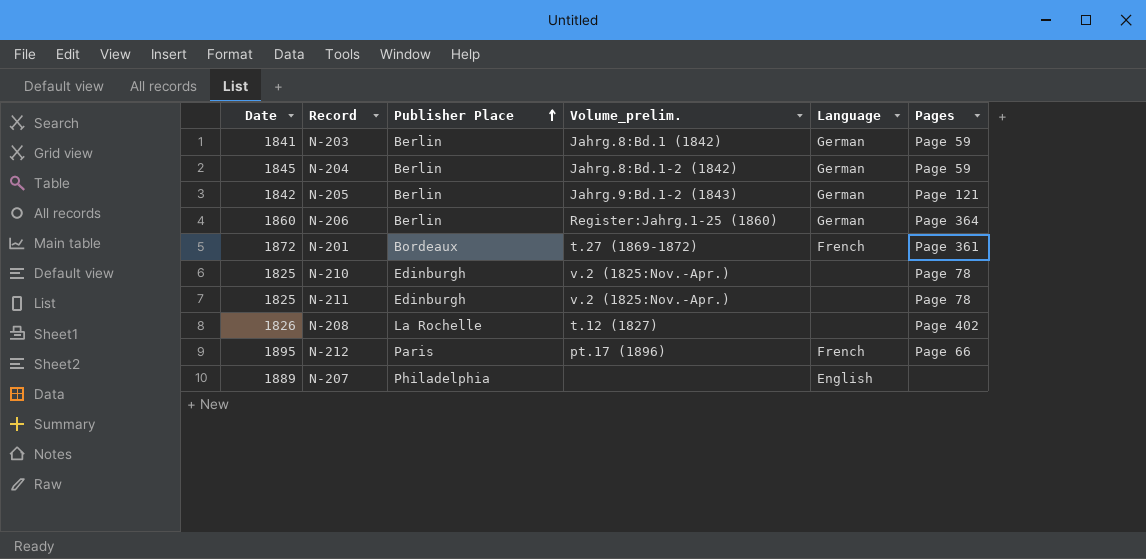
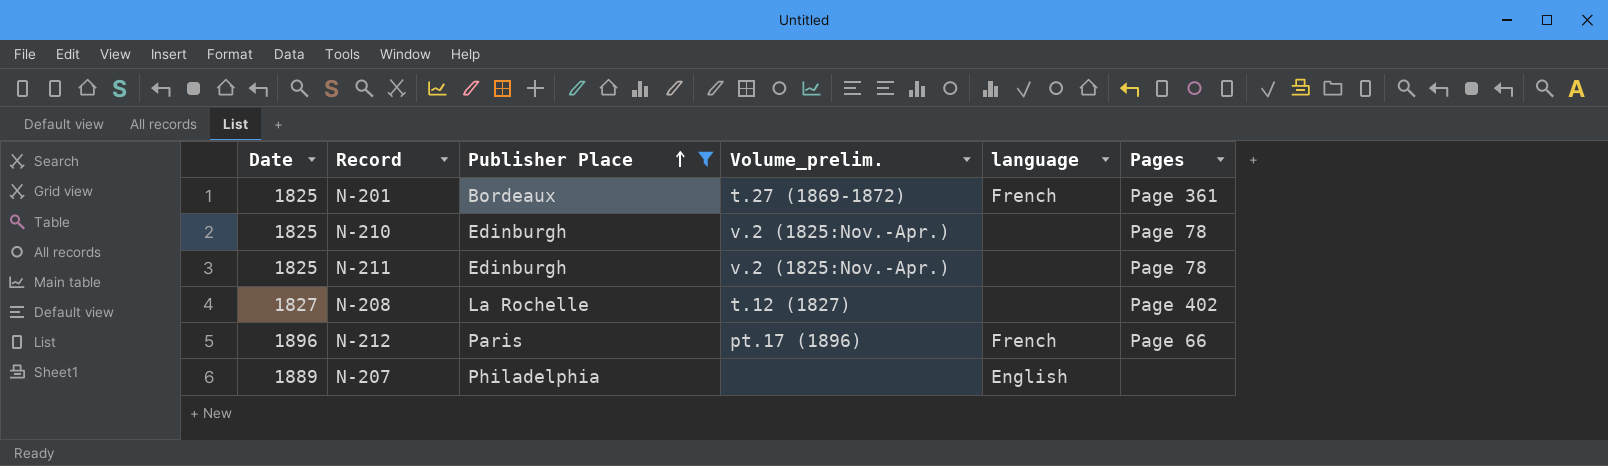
filter: none -> Publisher Place != Berlin
column name: Language -> language
N-201 | Date: 1872 -> 1825
N-208 | Date: 1826 -> 1827
N-212 | Date: 1895 -> 1896

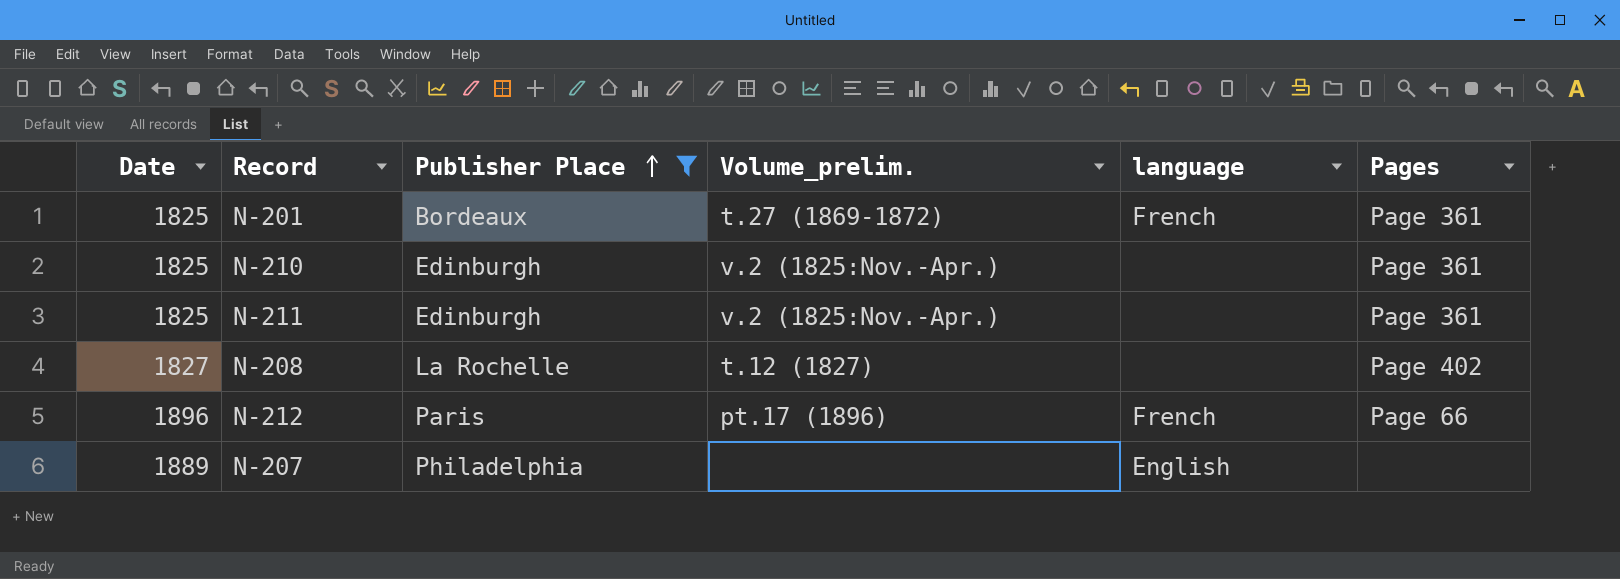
N-210 | Pages: Page 78 -> Page 361
N-211 | Pages: Page 78 -> Page 361

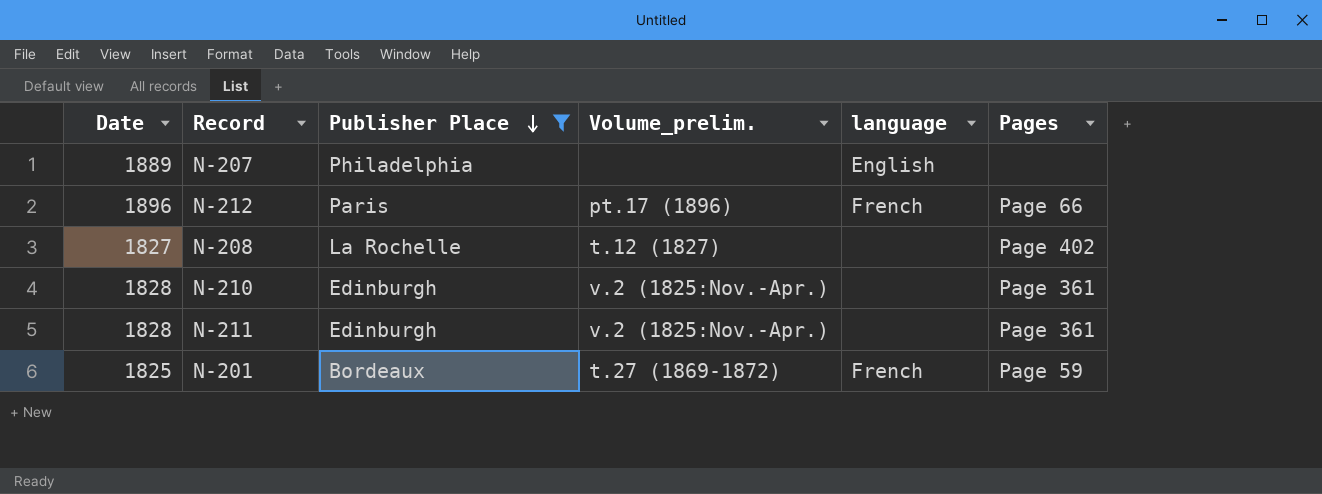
row order: Publisher Place ascending -> Publisher Place descending
N-210 | Date: 1825 -> 1828
N-211 | Date: 1825 -> 1828
N-201 | Pages: Page 361 -> Page 59

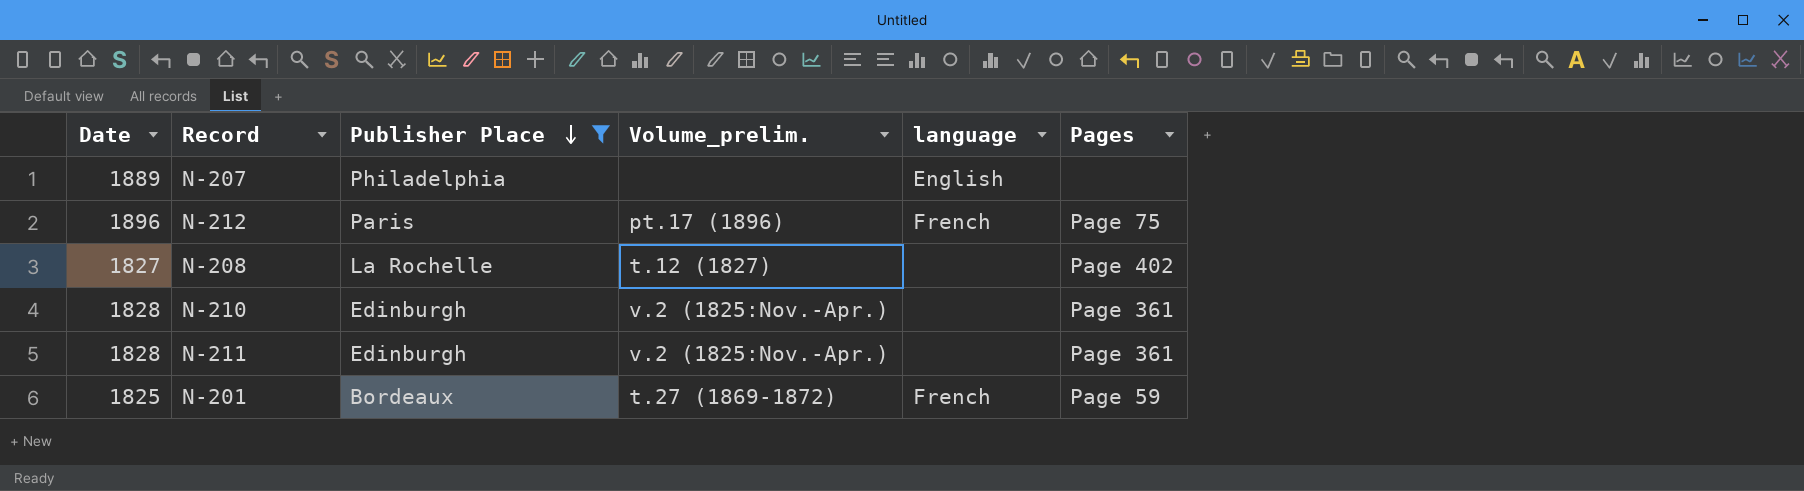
N-212 | Pages: Page 66 -> Page 75

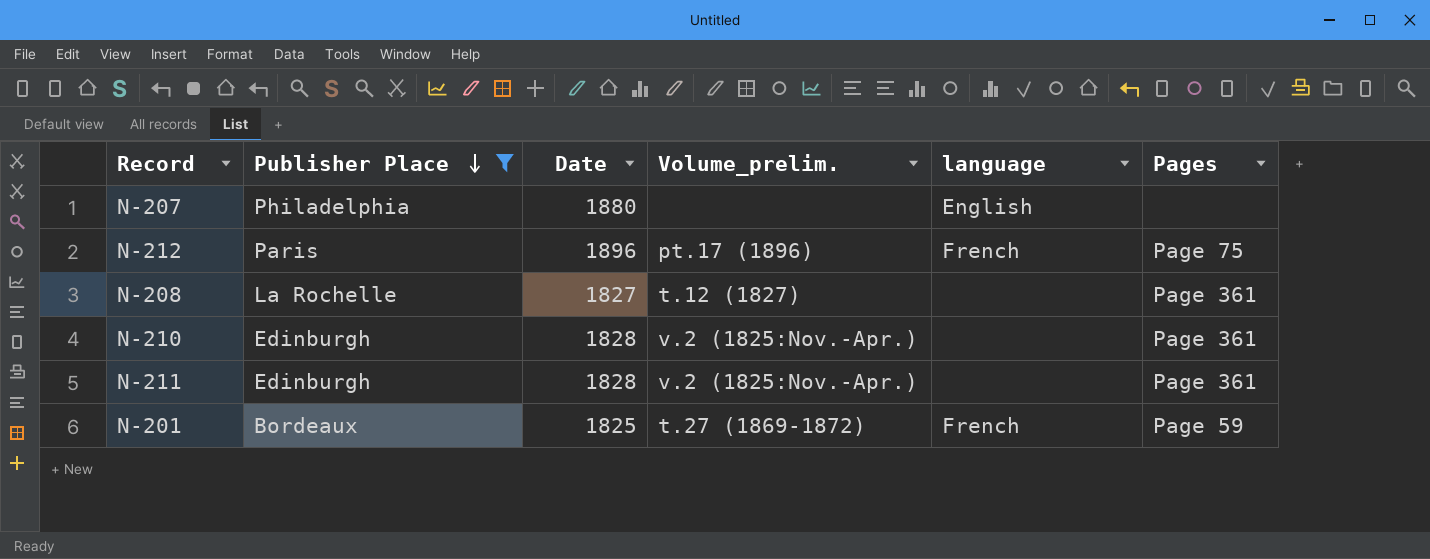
column Date | position: 1 -> 3
N-207 | Date: 1889 -> 1880
N-208 | Pages: Page 402 -> Page 361

